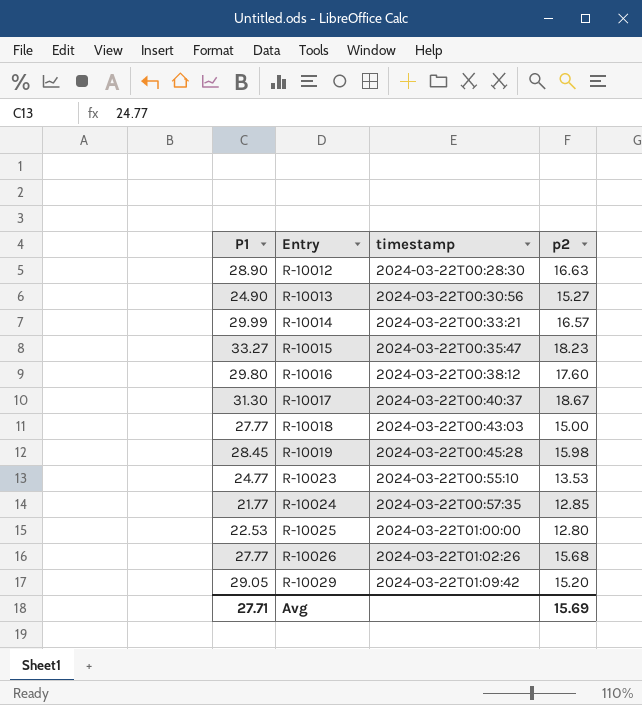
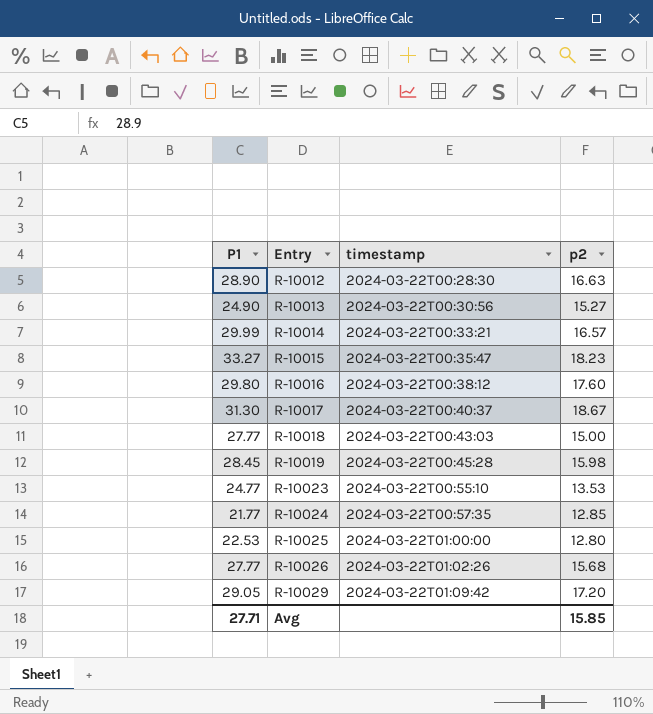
R-10029 | p2: 15.20 -> 17.20
Avg | p2: 15.69 -> 15.85

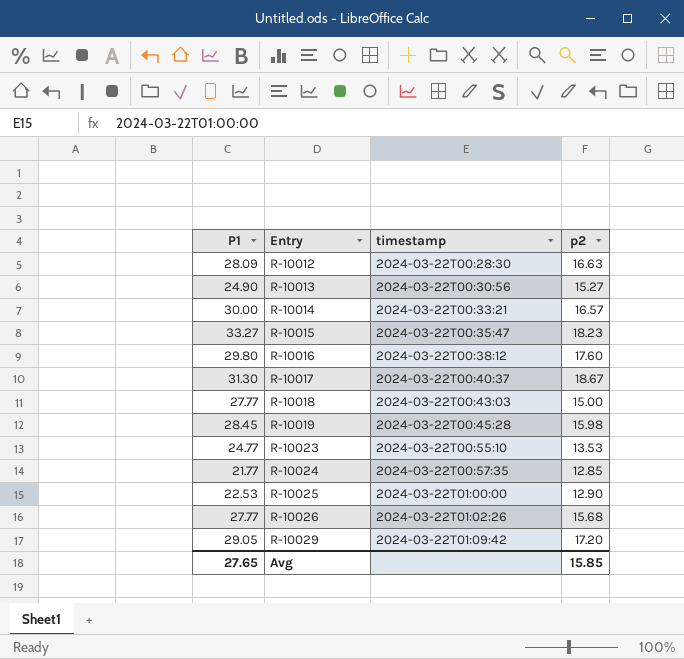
R-10012 | P1: 28.90 -> 28.09
R-10014 | P1: 29.99 -> 30.00
R-10025 | p2: 12.80 -> 12.90
Avg | P1: 27.71 -> 27.65

